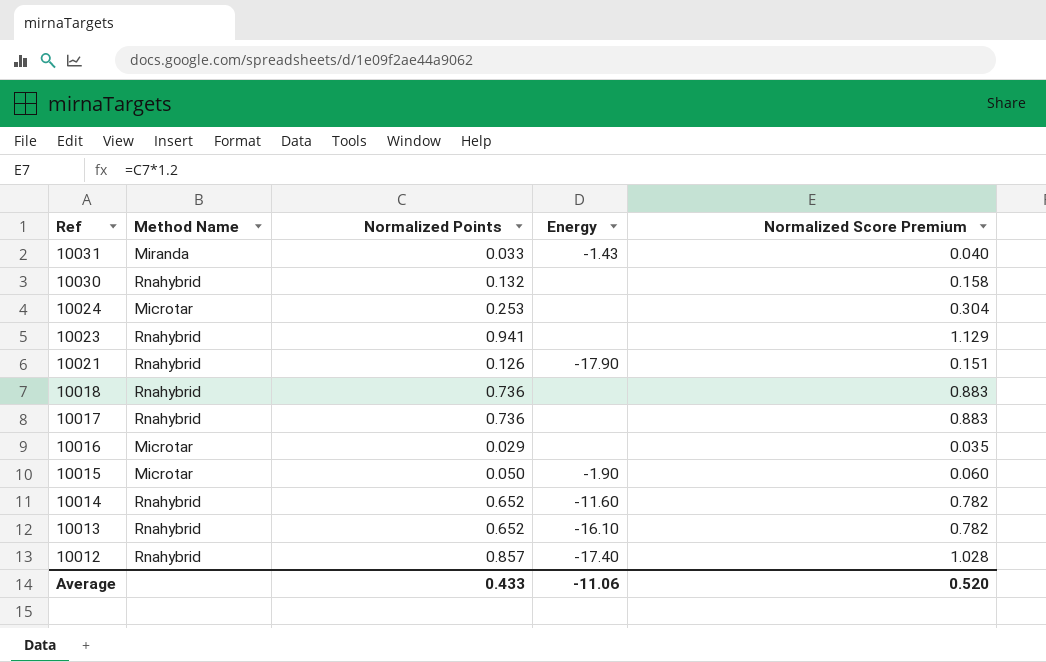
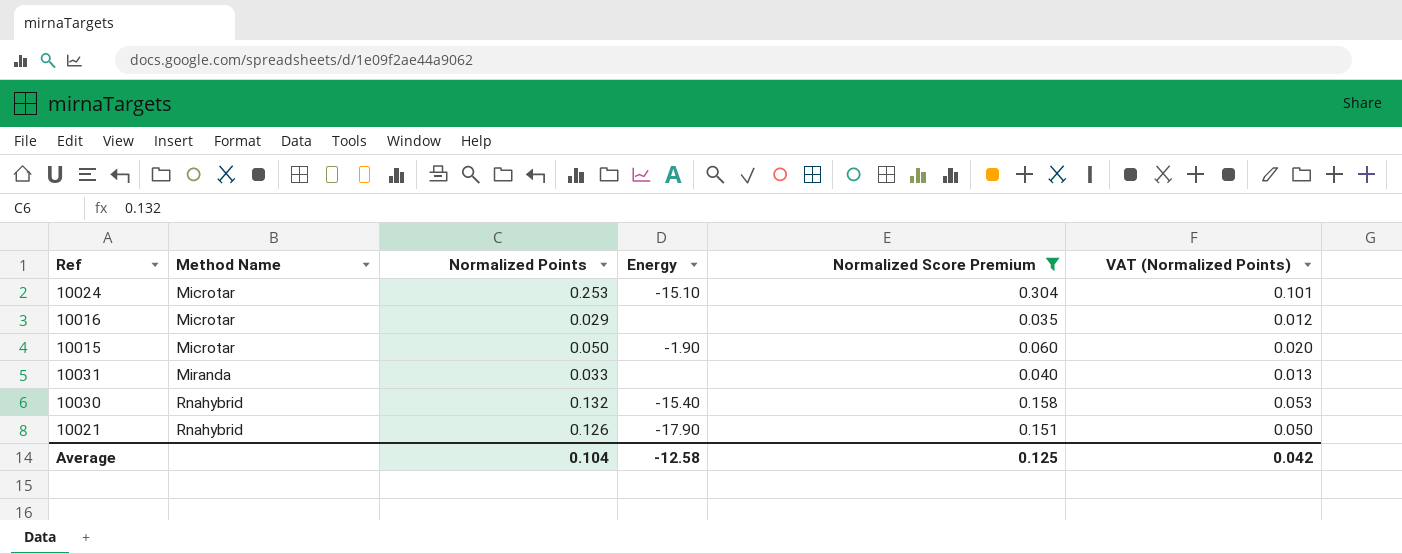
filter: none -> Normalized Score Premium <= 0.304
row order: Ref descending -> Method Name ascending
column VAT (Normalized Points) | formula: none -> [Normalized Points] * 0.4
10024 | Energy: none -> -15.10
10031 | Energy: -1.43 -> none
10030 | Energy: none -> -15.40
Average | Normalized Points: 0.433 -> 0.104
Average | Energy: -11.06 -> -12.58
Average | Normalized Score Premium: 0.520 -> 0.125

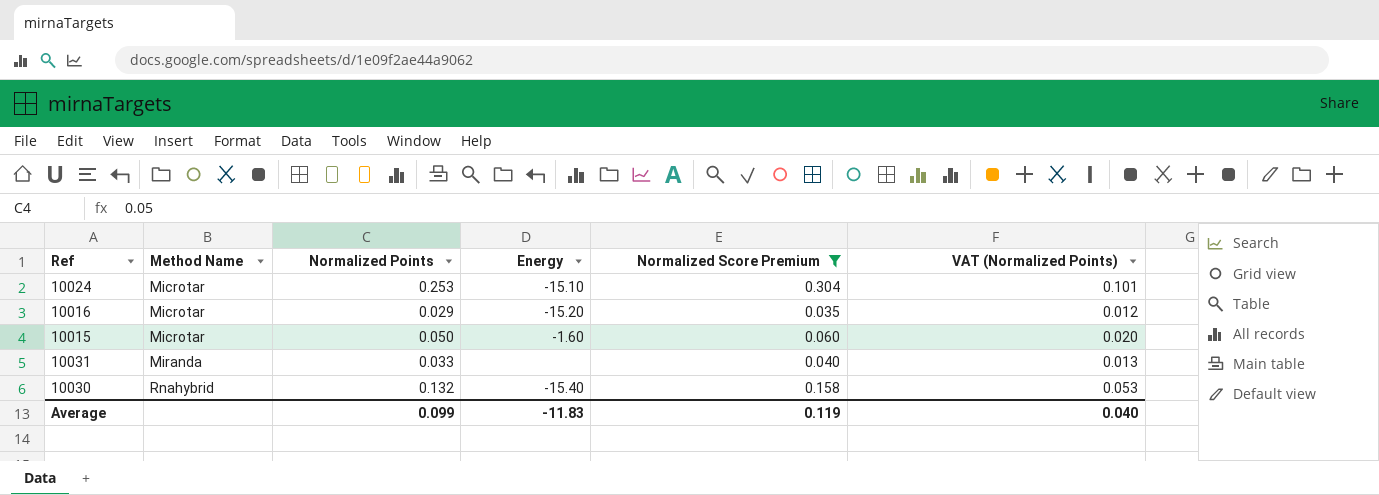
row 10021: Rnahybrid | 0.126 | -17.90 | 0.151 | 0.050 -> none
10016 | Energy: none -> -15.20
10015 | Energy: -1.90 -> -1.60
Average | Normalized Points: 0.104 -> 0.099
Average | Energy: -12.58 -> -11.83
Average | Normalized Score Premium: 0.125 -> 0.119
Average | VAT (Normalized Points): 0.042 -> 0.040

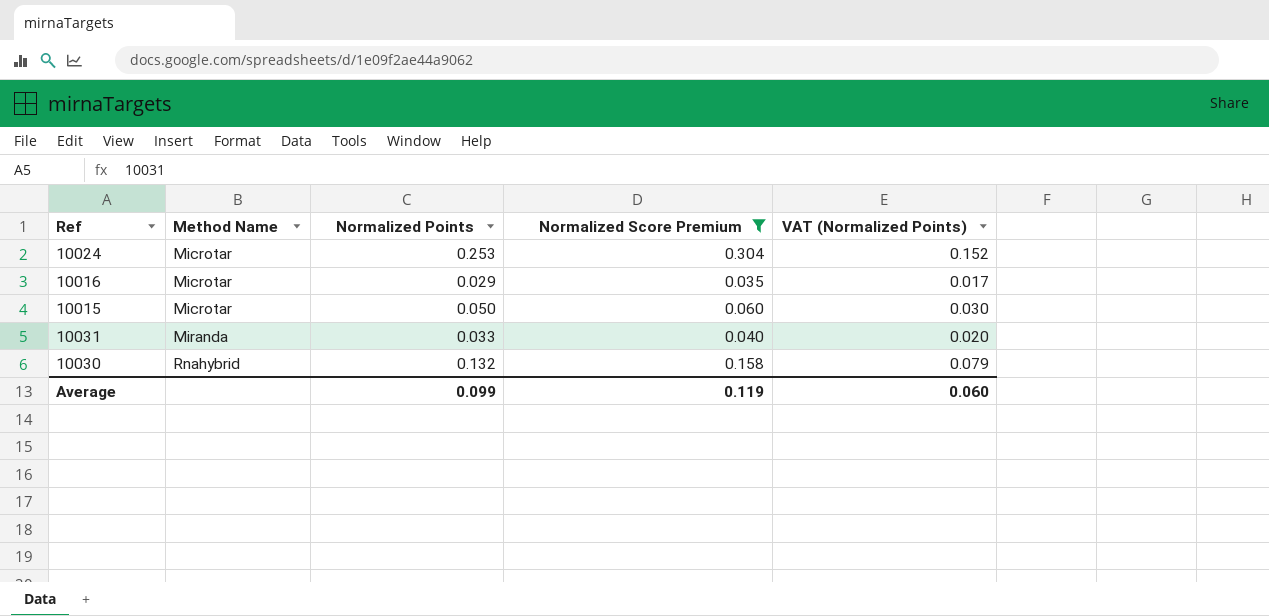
column Energy | position: 4 -> none
column VAT (Normalized Points) | formula: [Normalized Points] * 0.4 -> [Normalized Points] * 0.6
Average | VAT (Normalized Points): 0.040 -> 0.060

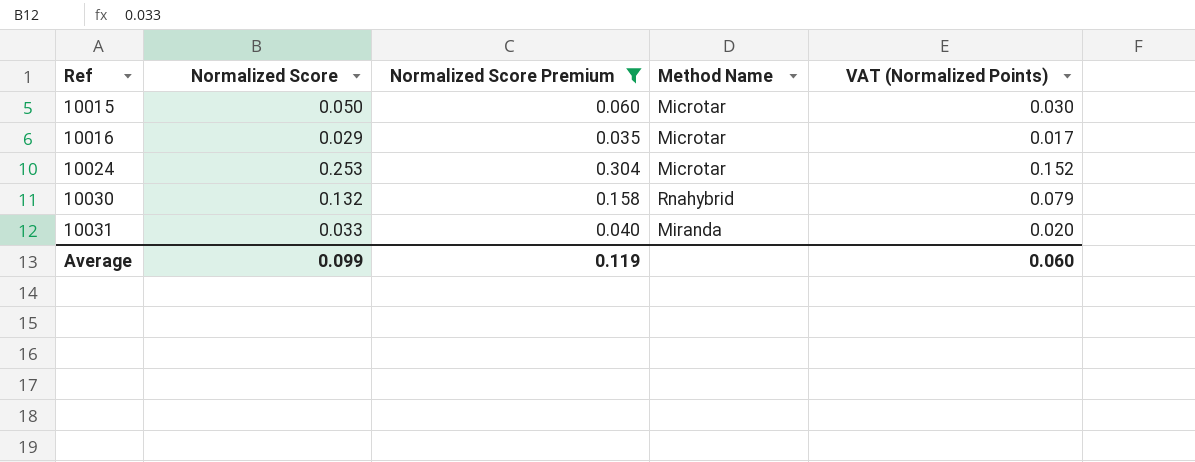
row order: Method Name ascending -> Ref ascending
column name: Normalized Points -> Normalized Score
column Method Name | position: 2 -> 4

